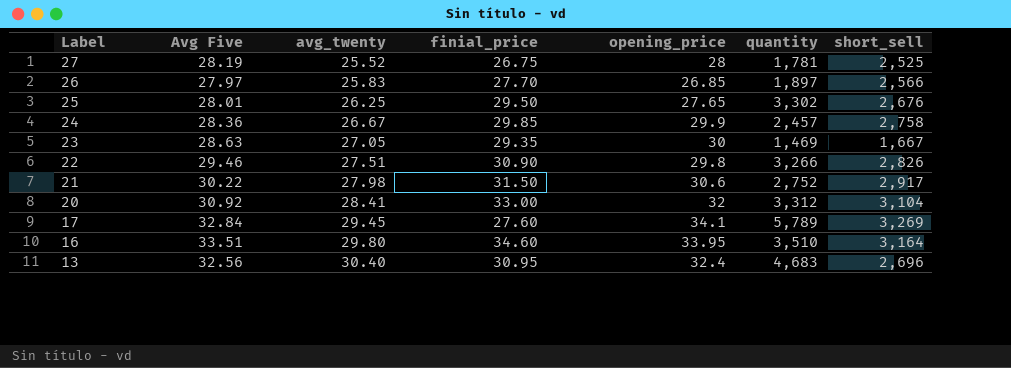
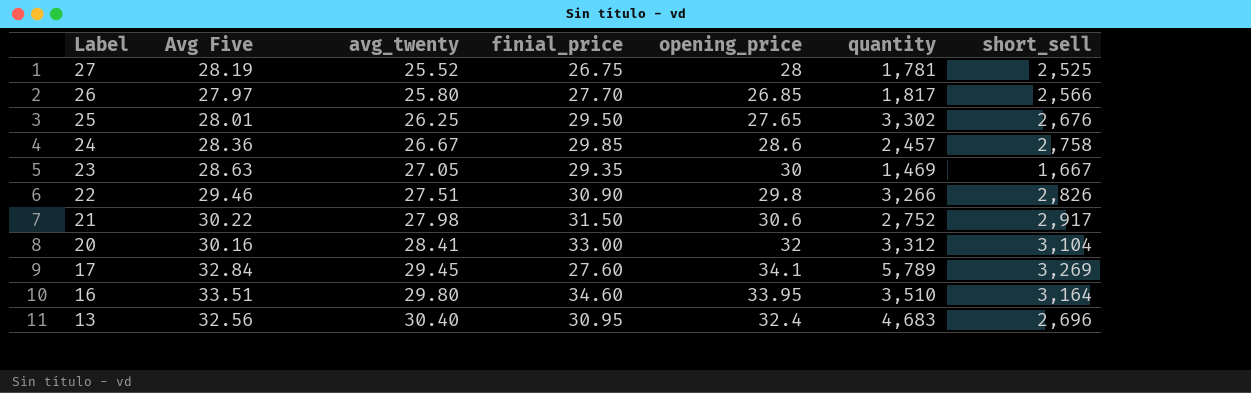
26 | avg_twenty: 25.83 -> 25.80
26 | quantity: 1,897 -> 1,817
24 | opening_price: 29.9 -> 28.6
20 | Avg Five: 30.92 -> 30.16

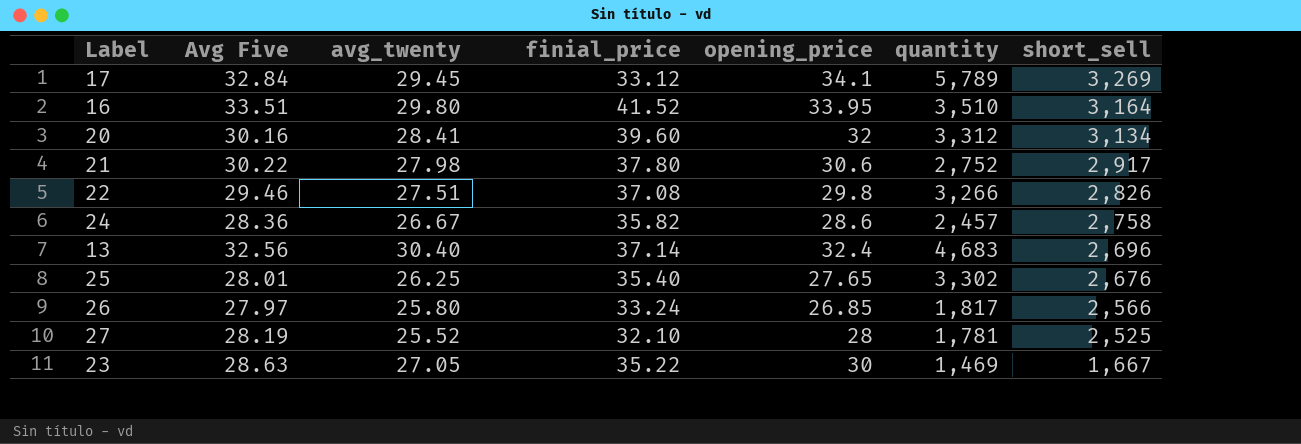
row order: Label descending -> short_sell descending
17 | finial_price: 27.60 -> 33.12
16 | finial_price: 34.60 -> 41.52
20 | finial_price: 33.00 -> 39.60
20 | short_sell: 3,104 -> 3,134
21 | finial_price: 31.50 -> 37.80
22 | finial_price: 30.90 -> 37.08
24 | finial_price: 29.85 -> 35.82
13 | finial_price: 30.95 -> 37.14
25 | finial_price: 29.50 -> 35.40
26 | finial_price: 27.70 -> 33.24
27 | finial_price: 26.75 -> 32.10
23 | finial_price: 29.35 -> 35.22

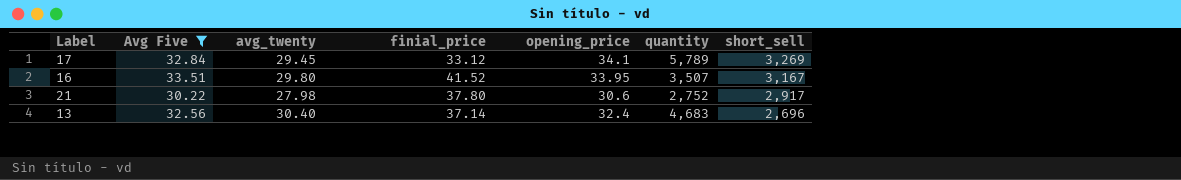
filter: none -> Avg Five >= 30.22
16 | quantity: 3,510 -> 3,507
16 | short_sell: 3,164 -> 3,167

